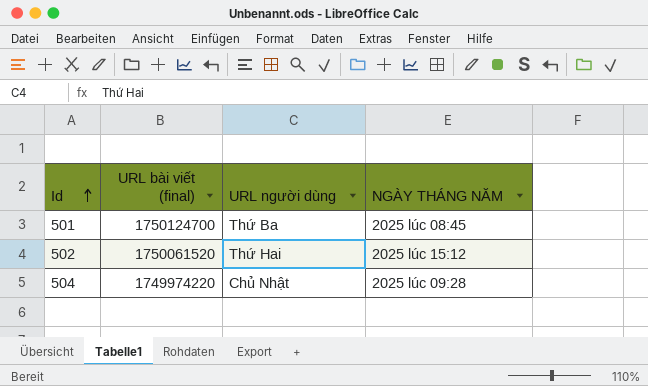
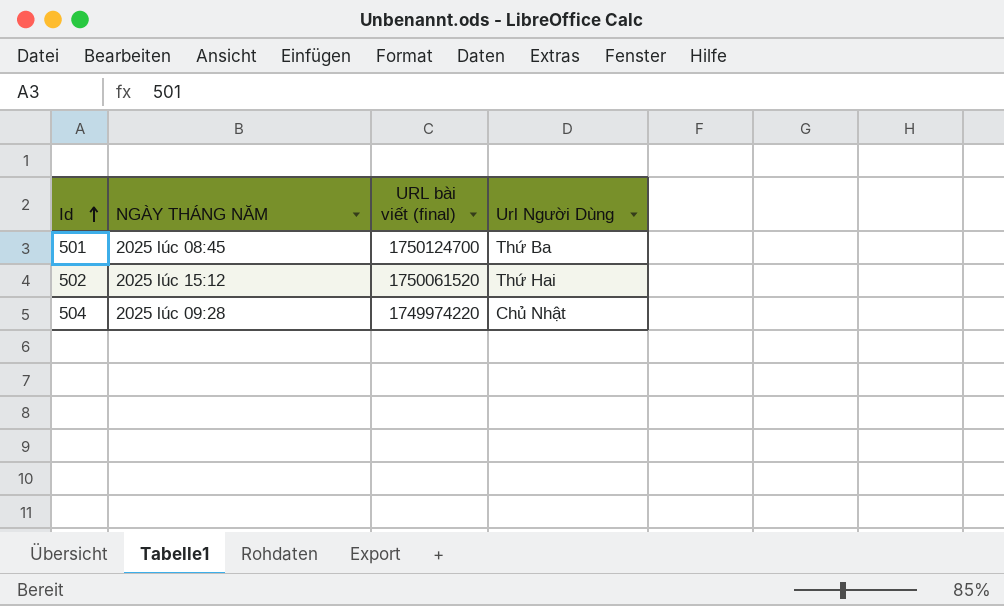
column NGÀY THÁNG NĂM | position: 4 -> 2
column name: URL người dùng -> Url Người Dùng

